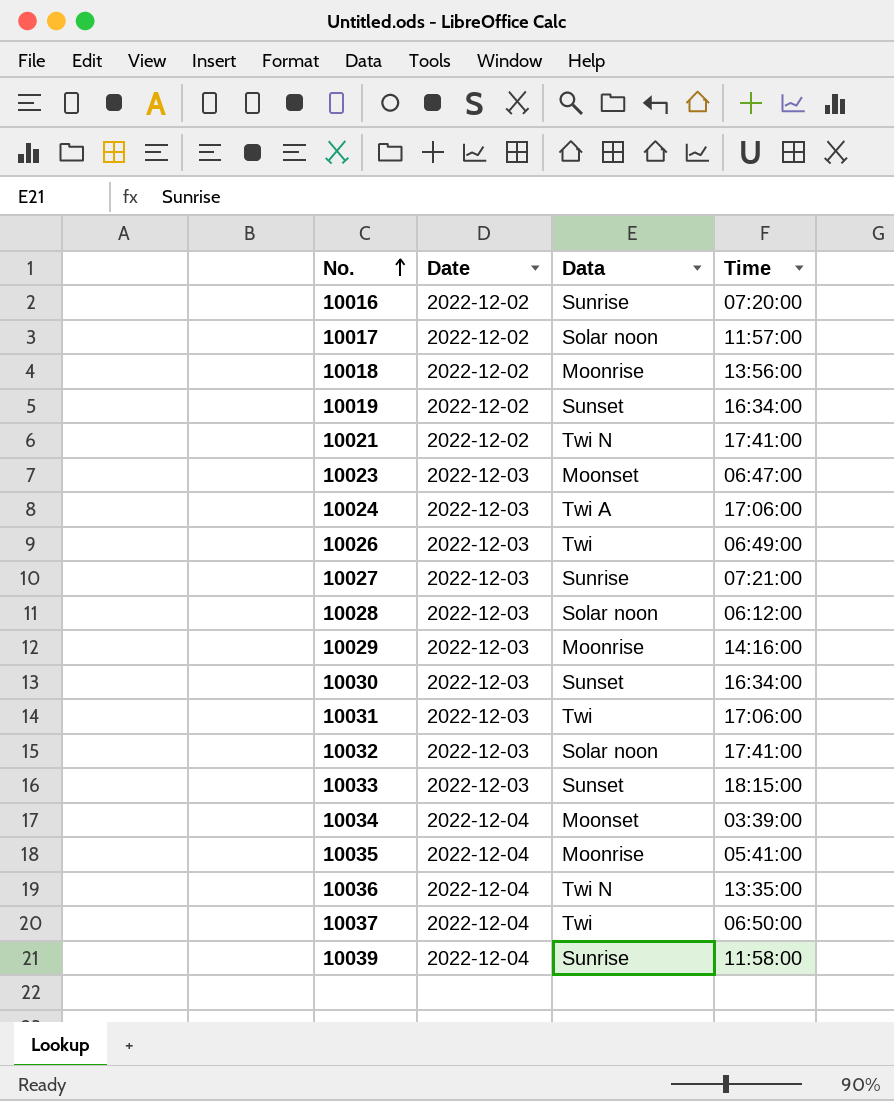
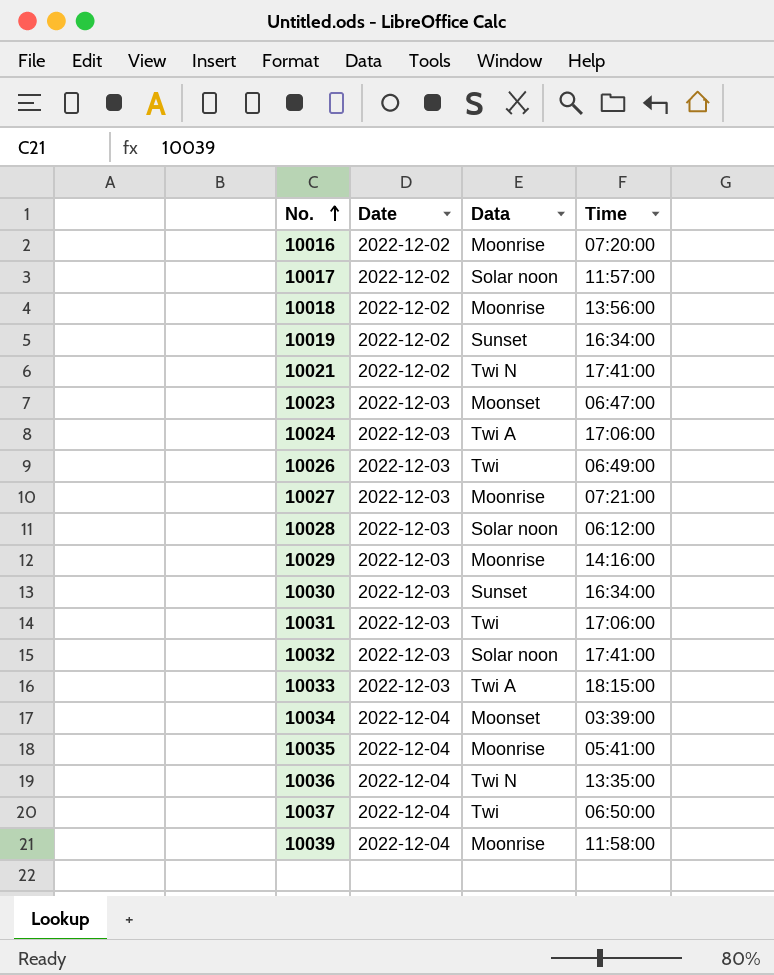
10016 | Data: Sunrise -> Moonrise
10027 | Data: Sunrise -> Moonrise
10033 | Data: Sunset -> Twi A
10039 | Data: Sunrise -> Moonrise

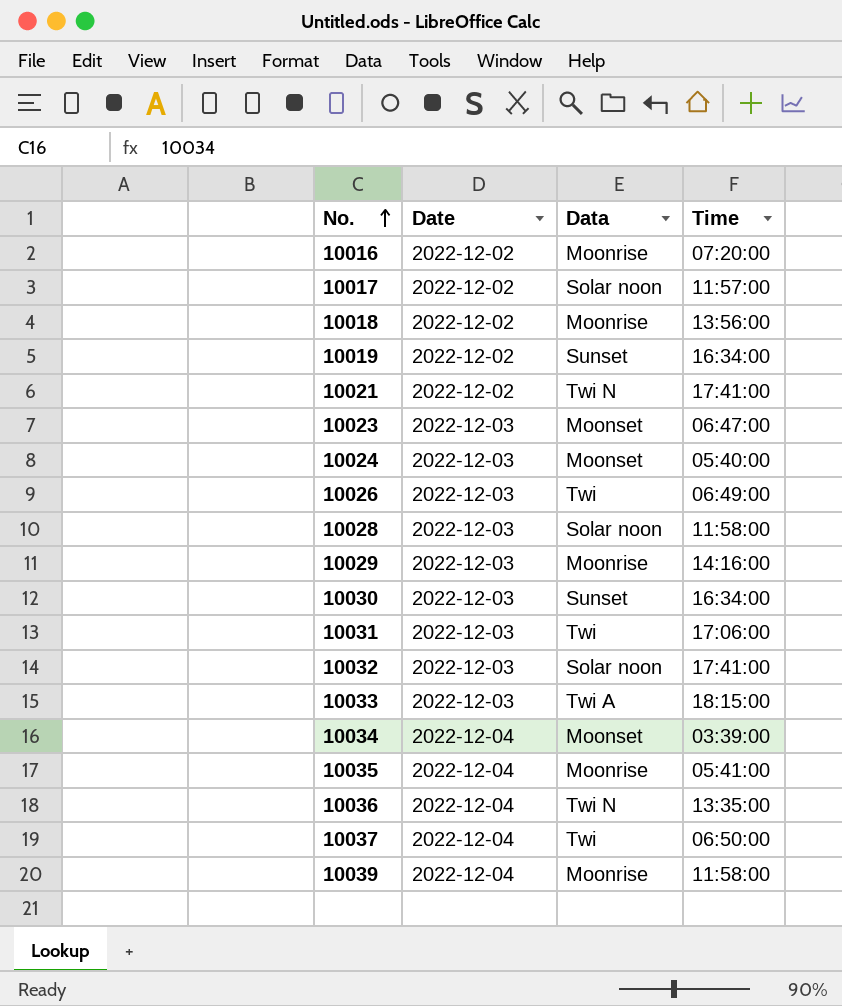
row 10027: 2022-12-03 | Moonrise | 07:21:00 -> none
10024 | Data: Twi A -> Moonset
10024 | Time: 17:06:00 -> 05:40:00
10028 | Time: 06:12:00 -> 11:58:00

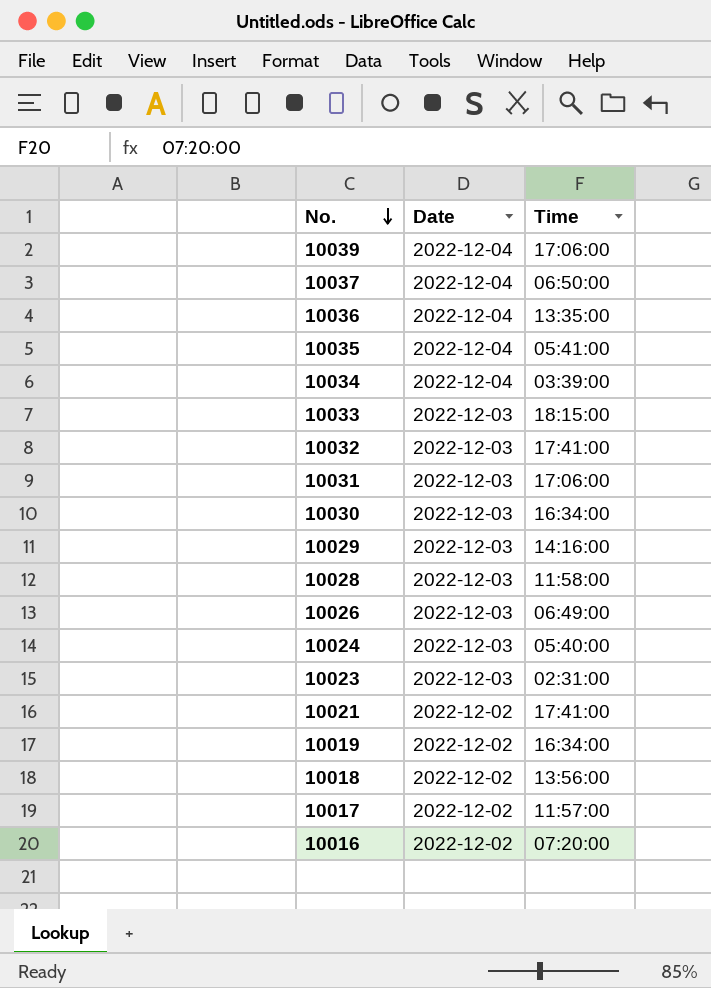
row order: No. ascending -> No. descending
column Data | position: 3 -> none
10039 | Time: 11:58:00 -> 17:06:00
10023 | Time: 06:47:00 -> 02:31:00

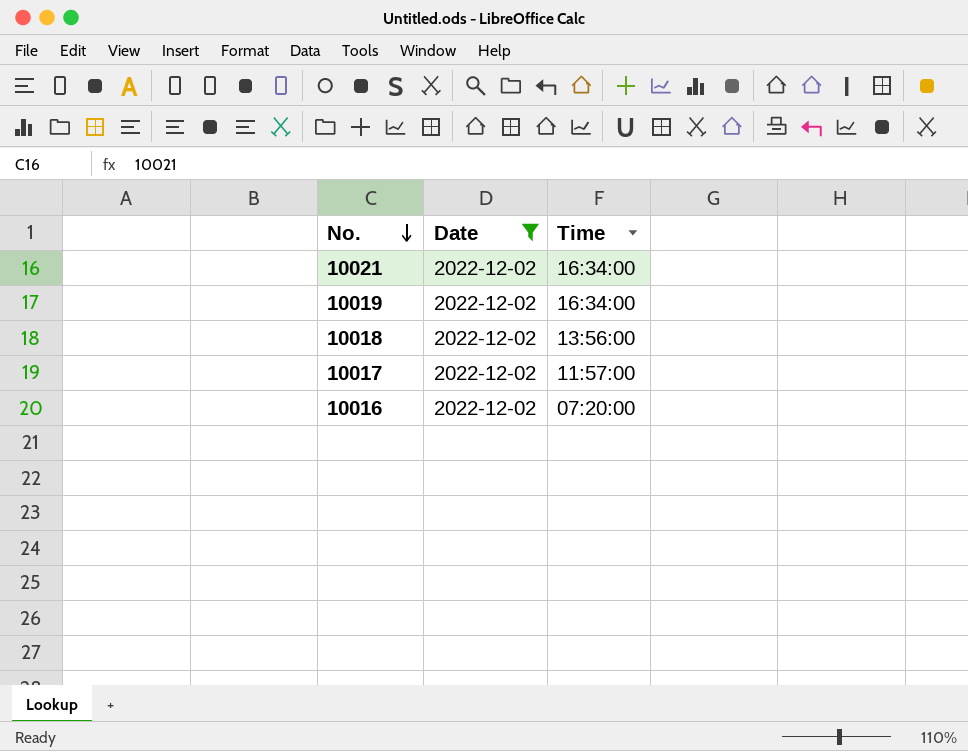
filter: none -> Date = 2022-12-02
10021 | Time: 17:41:00 -> 16:34:00

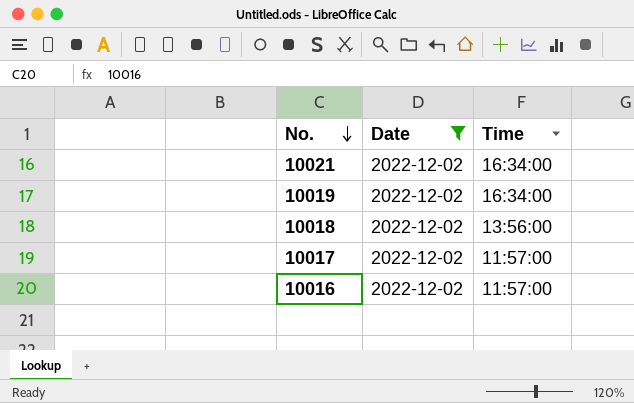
10016 | Time: 07:20:00 -> 11:57:00

